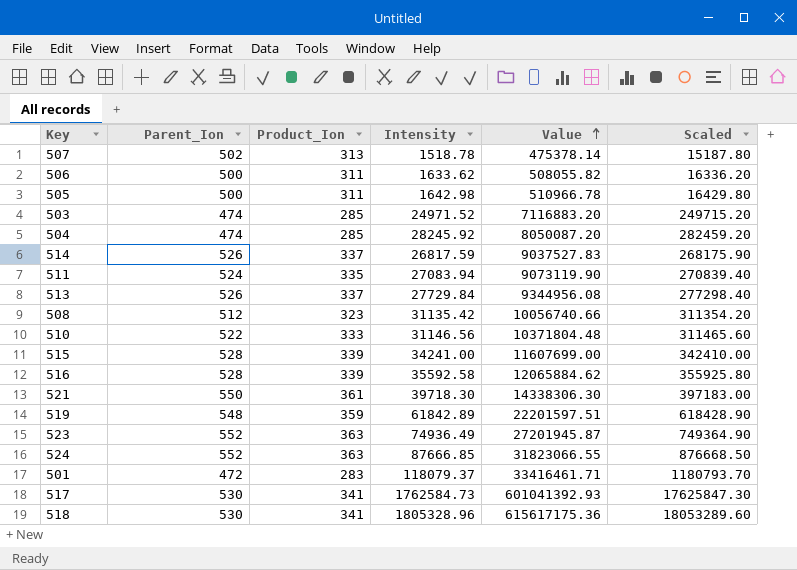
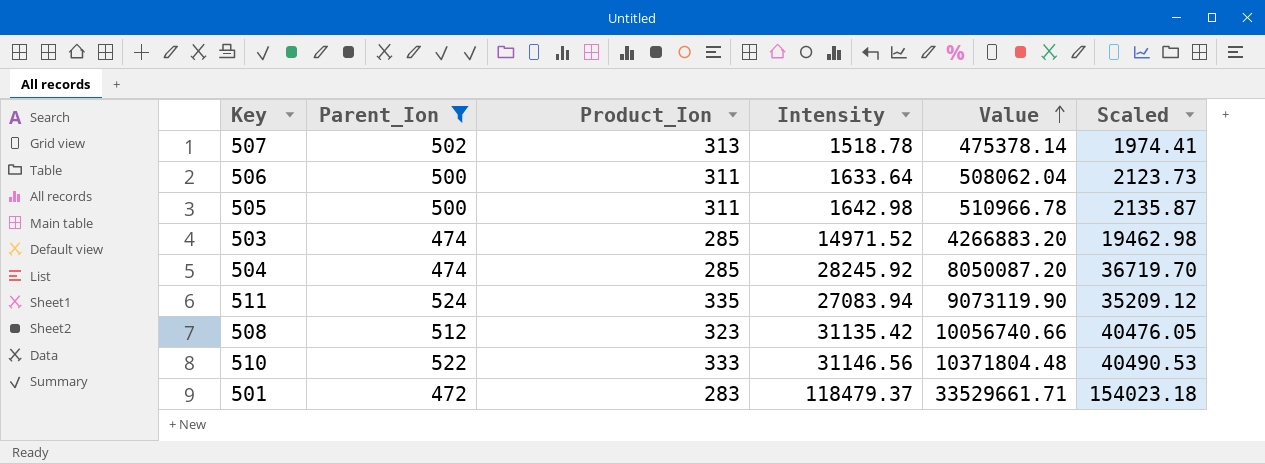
filter: none -> Parent_Ion <= 524
column Scaled | formula: [Intensity] * 10 -> [Intensity] * 1.3
506 | Intensity: 1633.62 -> 1633.64
506 | Value: 508055.82 -> 508062.04
503 | Intensity: 24971.52 -> 14971.52
503 | Value: 7116883.20 -> 4266883.20
501 | Intensity: 118079.37 -> 118479.37
501 | Value: 33416461.71 -> 33529661.71

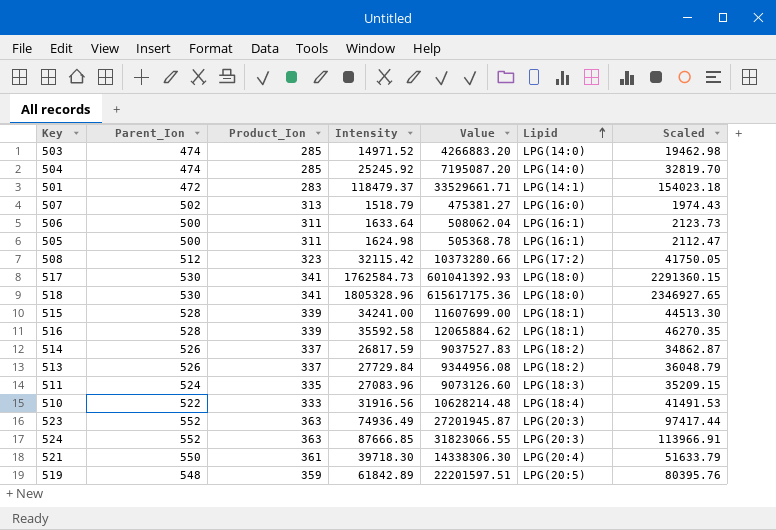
filter: Parent_Ion <= 524 -> none
row order: Value ascending -> Lipid ascending
column Lipid | position: none -> 6
504 | Intensity: 28245.92 -> 25245.92
504 | Value: 8050087.20 -> 7195087.20
504 | Scaled: 36719.70 -> 32819.70
507 | Intensity: 1518.78 -> 1518.79
507 | Value: 475378.14 -> 475381.27
507 | Scaled: 1974.41 -> 1974.43
505 | Intensity: 1642.98 -> 1624.98
505 | Value: 510966.78 -> 505368.78
505 | Scaled: 2135.87 -> 2112.47
508 | Intensity: 31135.42 -> 32115.42
508 | Value: 10056740.66 -> 10373280.66
508 | Scaled: 40476.05 -> 41750.05
511 | Intensity: 27083.94 -> 27083.96
511 | Value: 9073119.90 -> 9073126.60
511 | Scaled: 35209.12 -> 35209.15
510 | Intensity: 31146.56 -> 31916.56
510 | Value: 10371804.48 -> 10628214.48
510 | Scaled: 40490.53 -> 41491.53

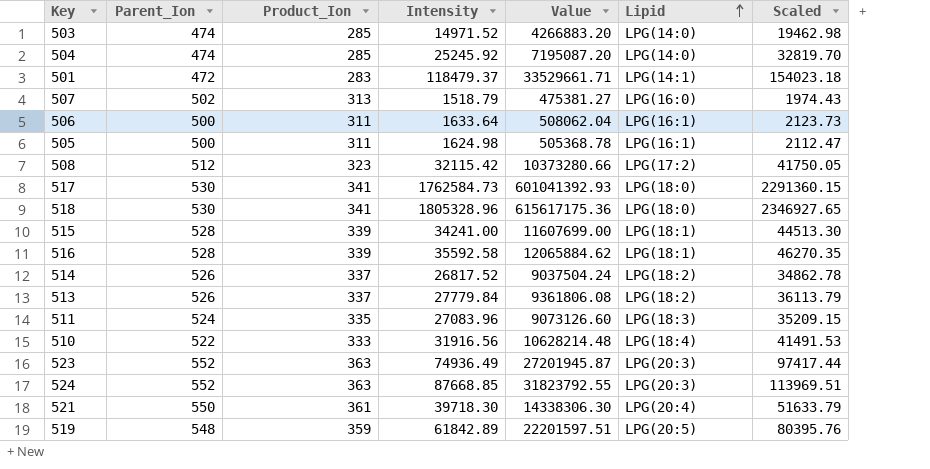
514 | Intensity: 26817.59 -> 26817.52
514 | Value: 9037527.83 -> 9037504.24
514 | Scaled: 34862.87 -> 34862.78
513 | Intensity: 27729.84 -> 27779.84
513 | Value: 9344956.08 -> 9361806.08
513 | Scaled: 36048.79 -> 36113.79
524 | Intensity: 87666.85 -> 87668.85
524 | Value: 31823066.55 -> 31823792.55
524 | Scaled: 113966.91 -> 113969.51

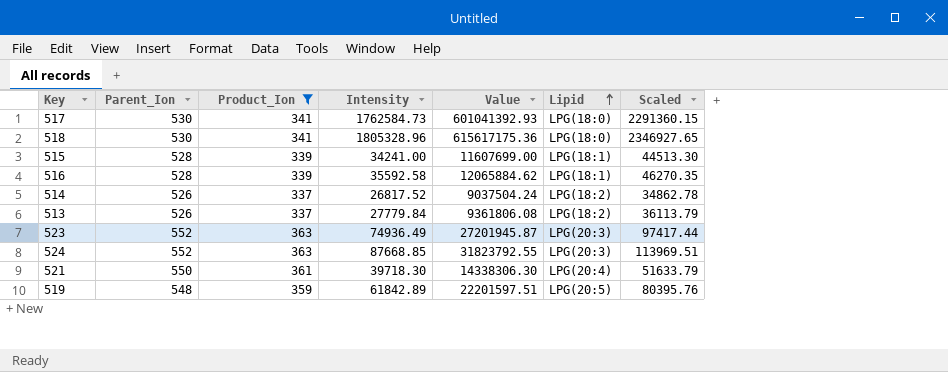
filter: none -> Product_Ion >= 337

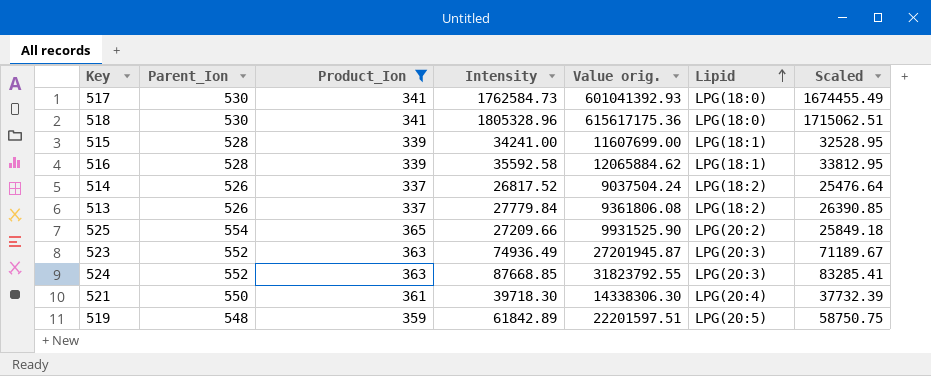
column name: Value -> Value orig.
column Scaled | formula: [Intensity] * 1.3 -> [Intensity] * 0.95
row 525: none -> 554 | 365 | 27209.66 | 9931525.90 | LPG(20:2) | 25849.18

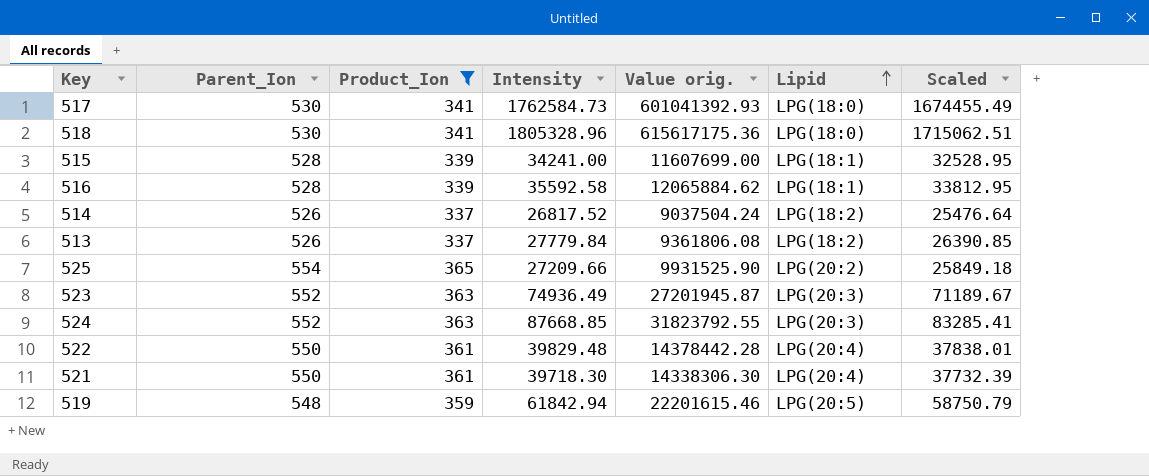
row 522: none -> 550 | 361 | 39829.48 | 14378442.28 | LPG(20:4) | 37838.01
519 | Intensity: 61842.89 -> 61842.94
519 | Value orig.: 22201597.51 -> 22201615.46
519 | Scaled: 58750.75 -> 58750.79

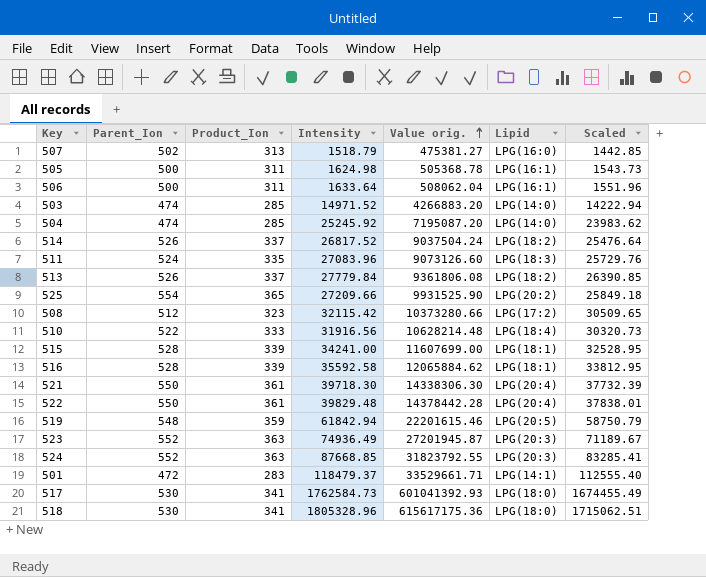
filter: Product_Ion >= 337 -> none
row order: Lipid ascending -> Value orig. ascending

